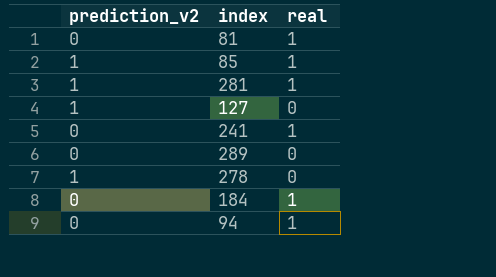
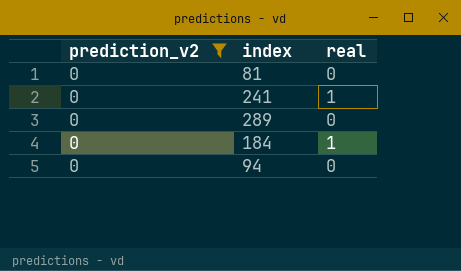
filter: none -> prediction_v2 = 0
81 | real: 1 -> 0
94 | real: 1 -> 0

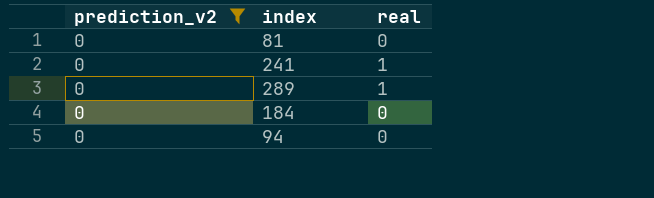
289 | real: 0 -> 1
184 | real: 1 -> 0

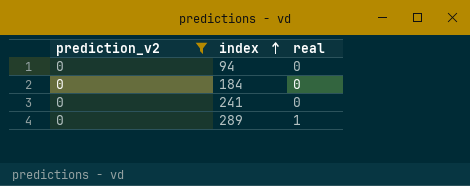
row order: none -> index ascending
row 81: 0 | 0 -> none
241 | real: 1 -> 0

